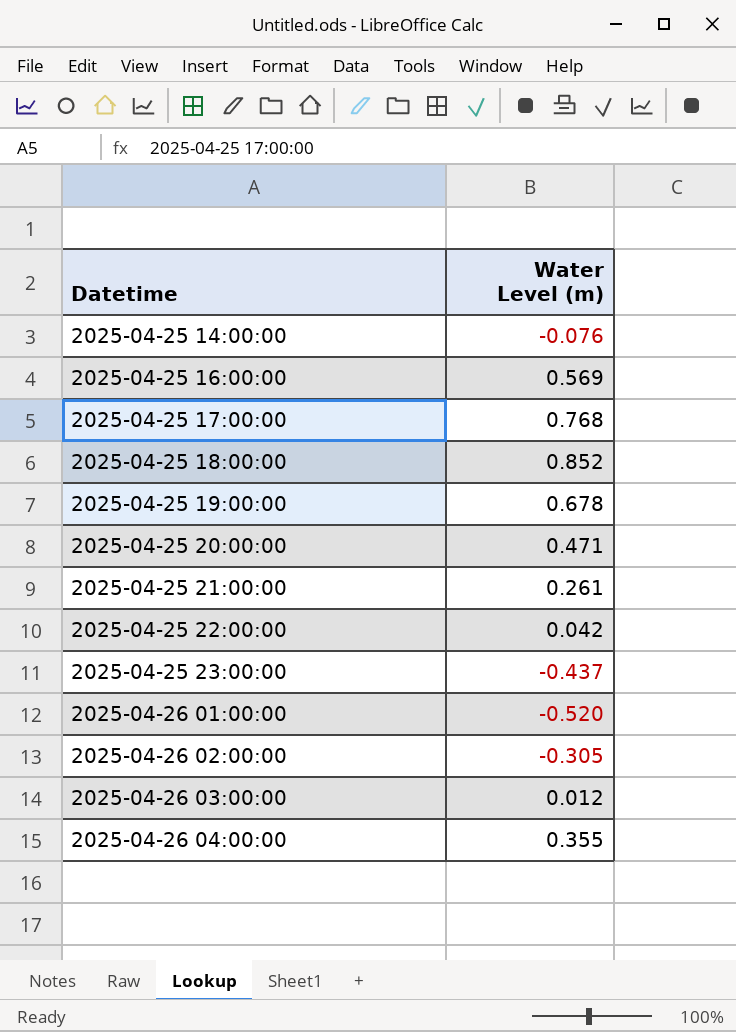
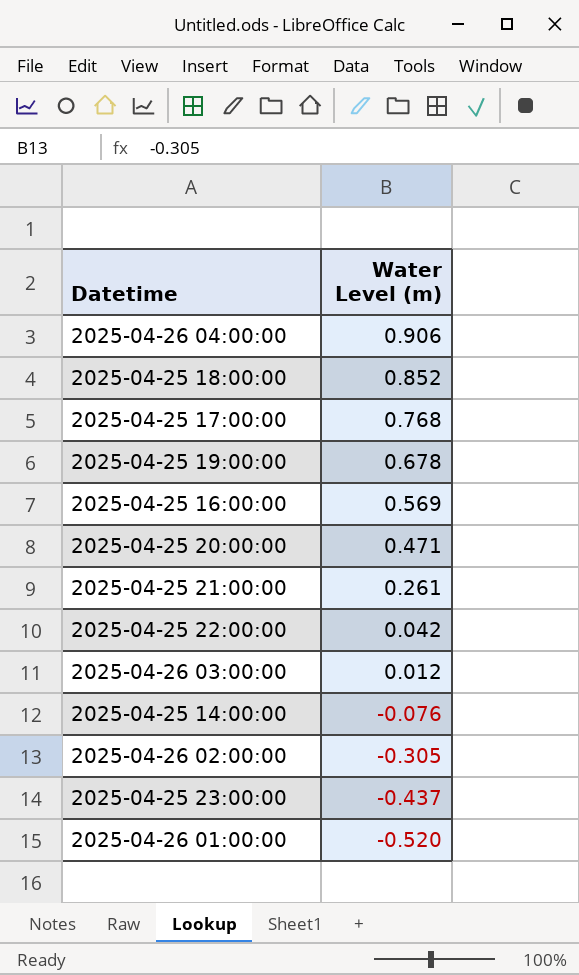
row order: Datetime ascending -> Water Level (m) descending
2025-04-26 04:00:00 | Water Level (m): 0.355 -> 0.906

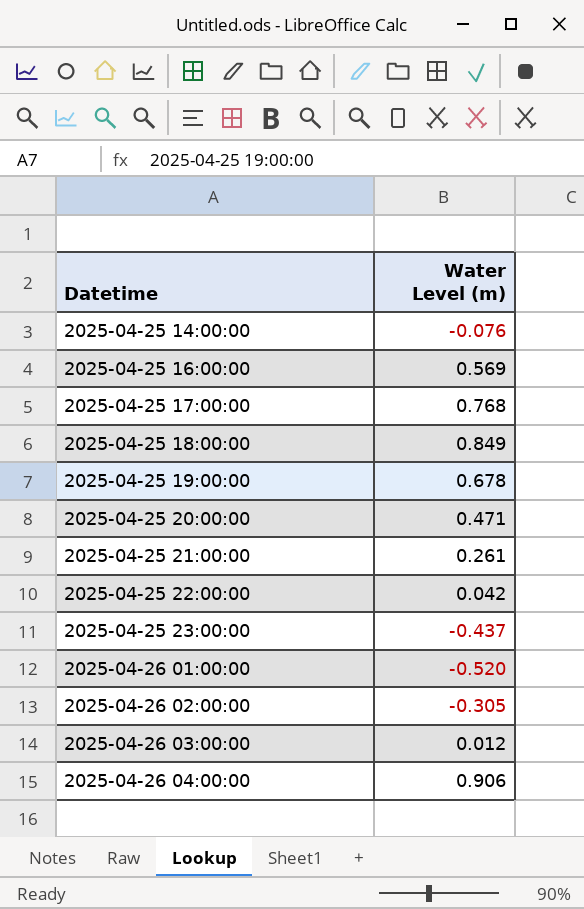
row order: Water Level (m) descending -> Datetime ascending
2025-04-25 18:00:00 | Water Level (m): 0.852 -> 0.849

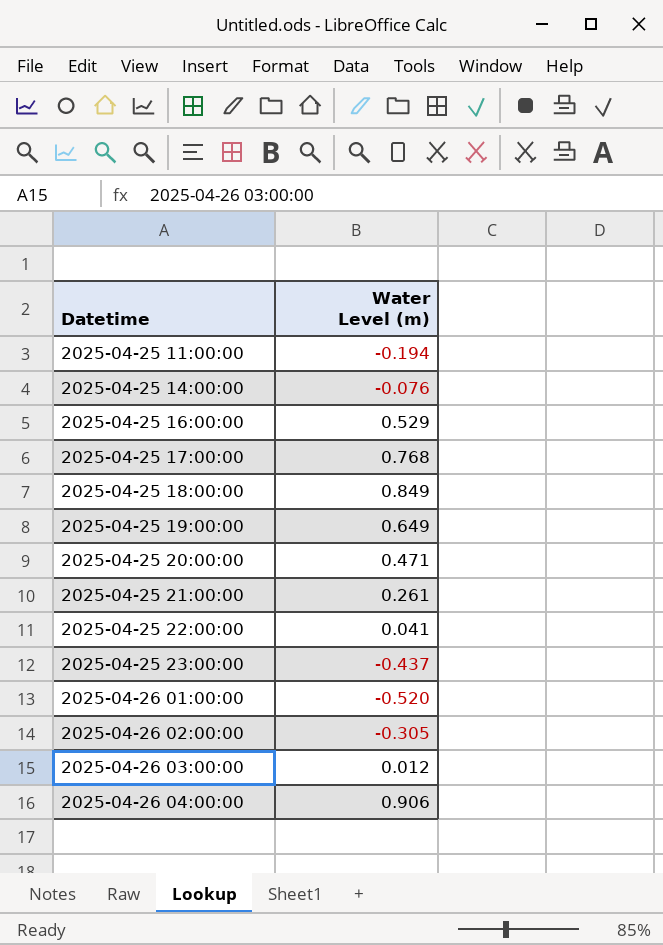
row 2025-04-25 11:00:00: none -> -0.194
2025-04-25 16:00:00 | Water Level (m): 0.569 -> 0.529
2025-04-25 19:00:00 | Water Level (m): 0.678 -> 0.649
2025-04-25 22:00:00 | Water Level (m): 0.042 -> 0.041

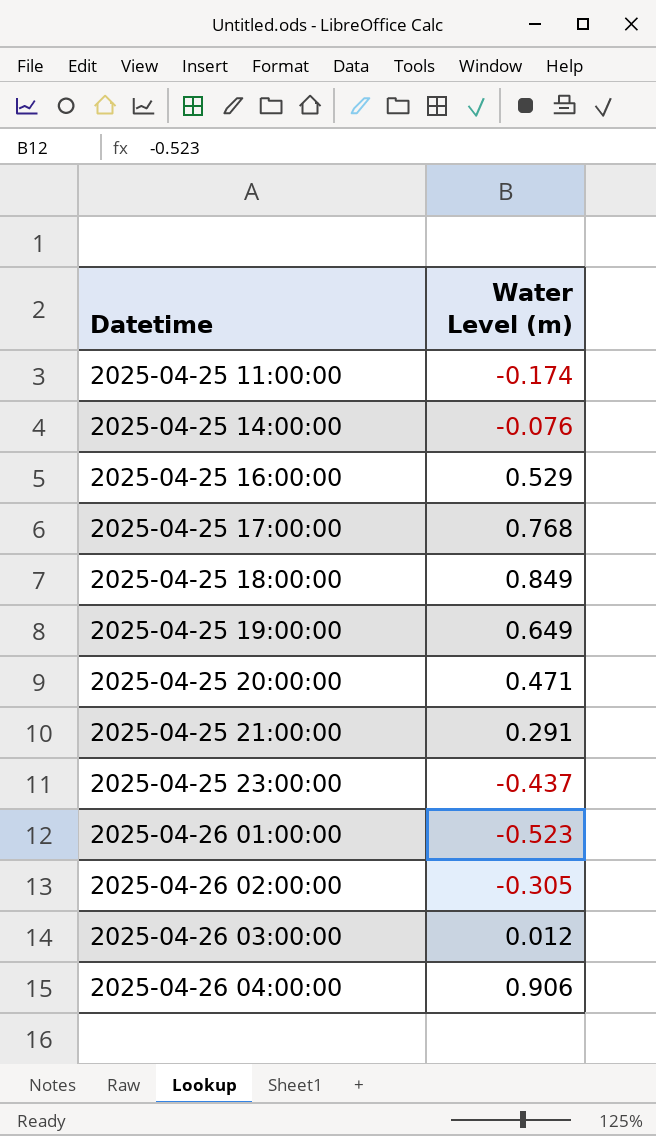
row 2025-04-25 22:00:00: 0.041 -> none
2025-04-25 11:00:00 | Water Level (m): -0.194 -> -0.174
2025-04-25 21:00:00 | Water Level (m): 0.261 -> 0.291
2025-04-26 01:00:00 | Water Level (m): -0.520 -> -0.523

